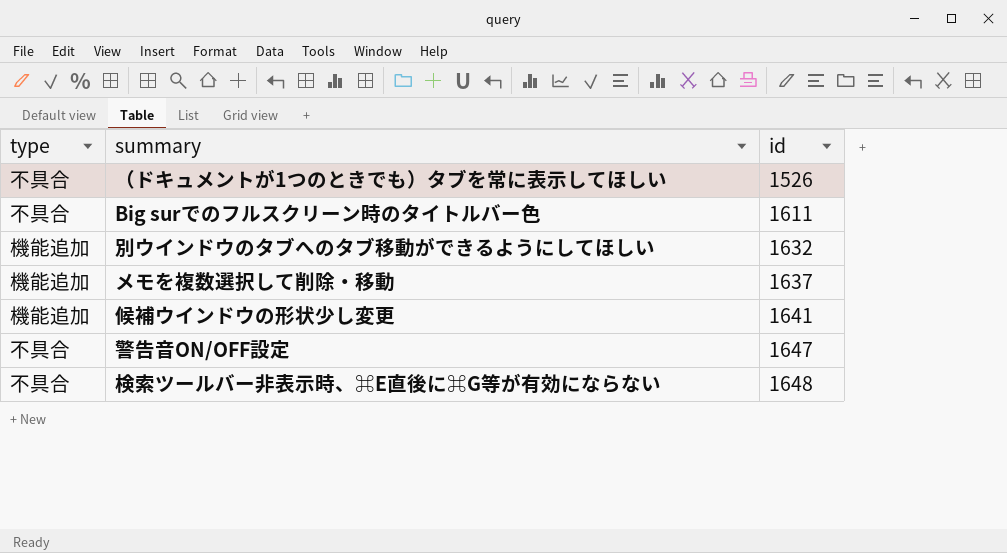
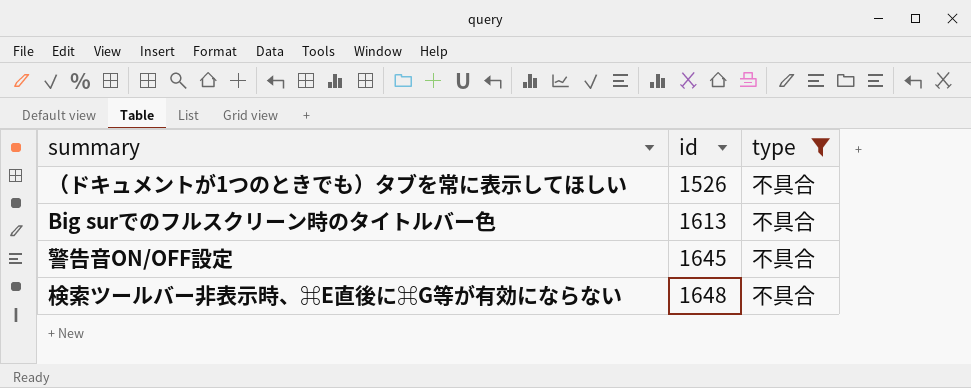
filter: none -> type = 不具合
column type | position: 1 -> 3
Big surでのフルスクリーン時のタイトルバー色 | id: 1611 -> 1613
警告音ON/OFF設定 | id: 1647 -> 1645

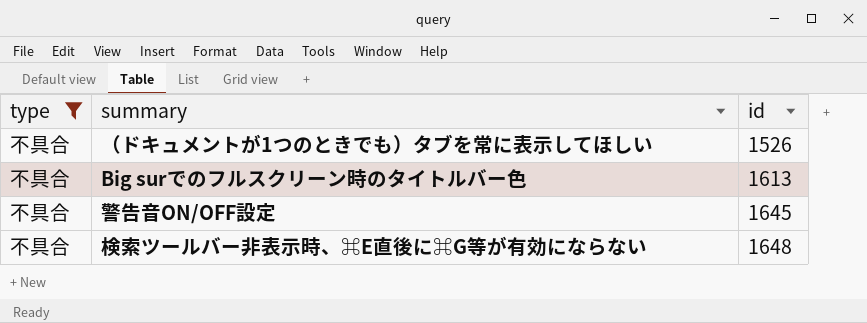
column type | position: 3 -> 1

